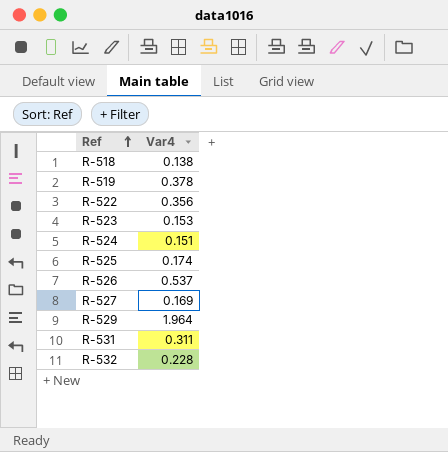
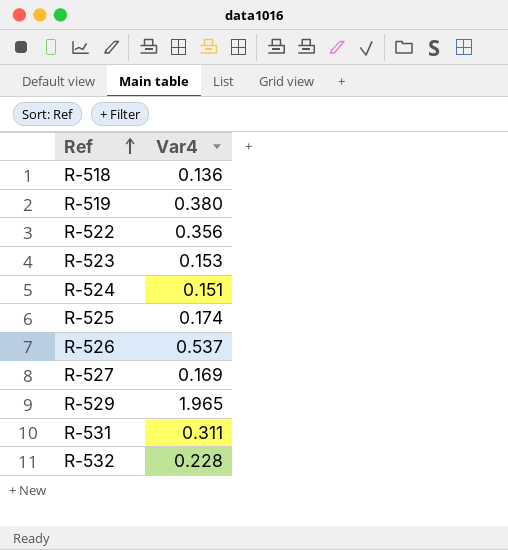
R-518 | Var4: 0.138 -> 0.136
R-519 | Var4: 0.378 -> 0.380
R-529 | Var4: 1.964 -> 1.965

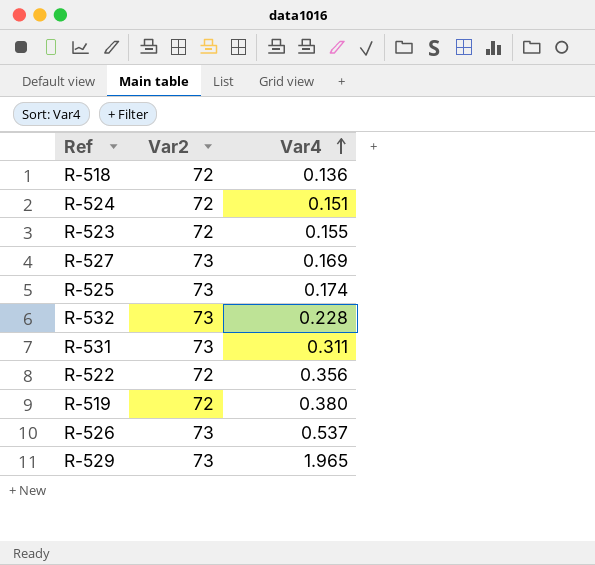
row order: Ref ascending -> Var4 ascending
column Var2 | position: none -> 2
R-523 | Var4: 0.153 -> 0.155

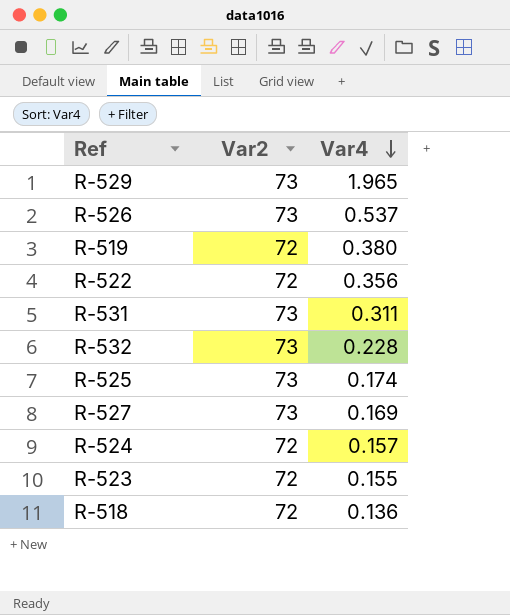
row order: Var4 ascending -> Var4 descending
R-524 | Var4: 0.151 -> 0.157

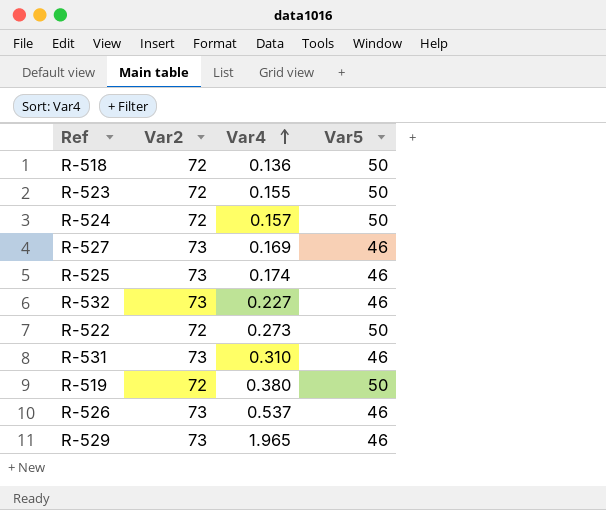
row order: Var4 descending -> Var4 ascending
column Var5 | position: none -> 4
R-532 | Var4: 0.228 -> 0.227
R-522 | Var4: 0.356 -> 0.273
R-531 | Var4: 0.311 -> 0.310

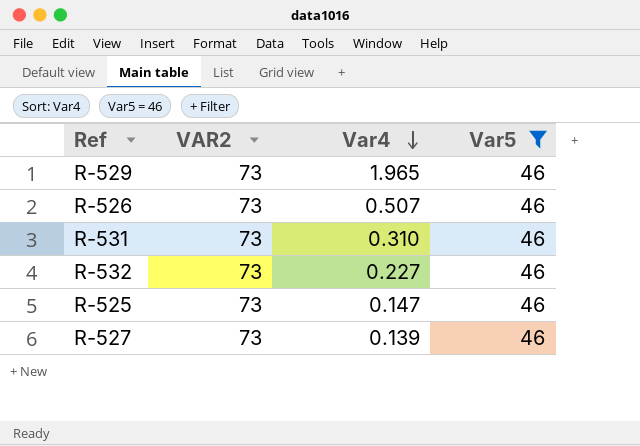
filter: none -> Var5 = 46
row order: Var4 ascending -> Var4 descending
column name: Var2 -> VAR2
R-526 | Var4: 0.537 -> 0.507
R-525 | Var4: 0.174 -> 0.147
R-527 | Var4: 0.169 -> 0.139

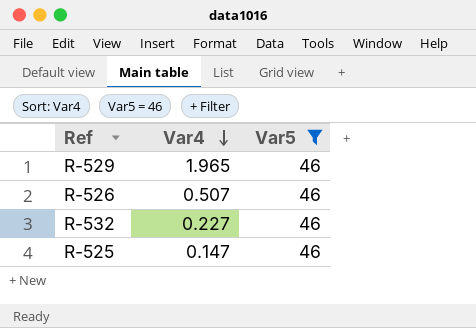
column VAR2 | position: 2 -> none
row R-531: 73 | 0.310 | 46 -> none
row R-527: 73 | 0.139 | 46 -> none

